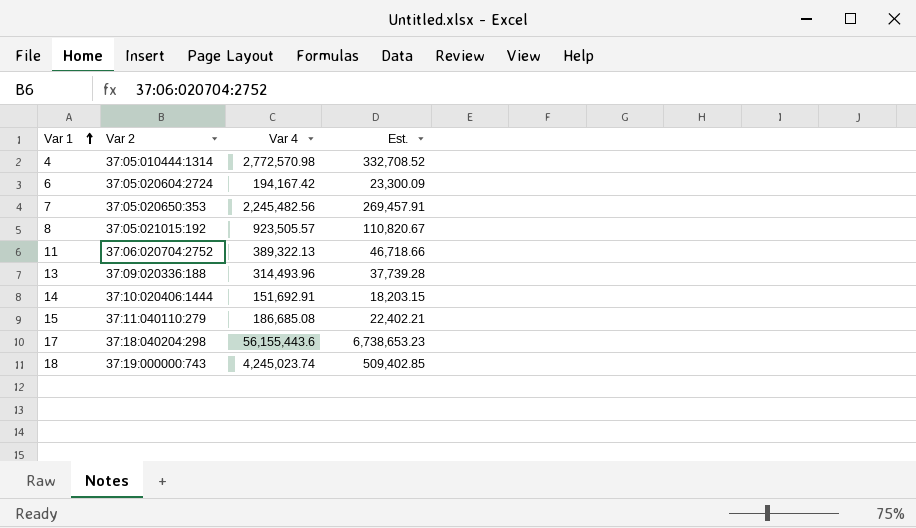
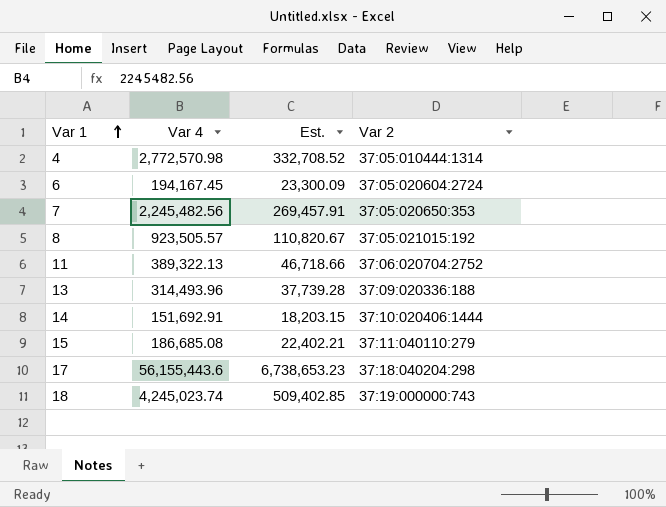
column Var 2 | position: 2 -> 4
6 | Var 4: 194,167.42 -> 194,167.45

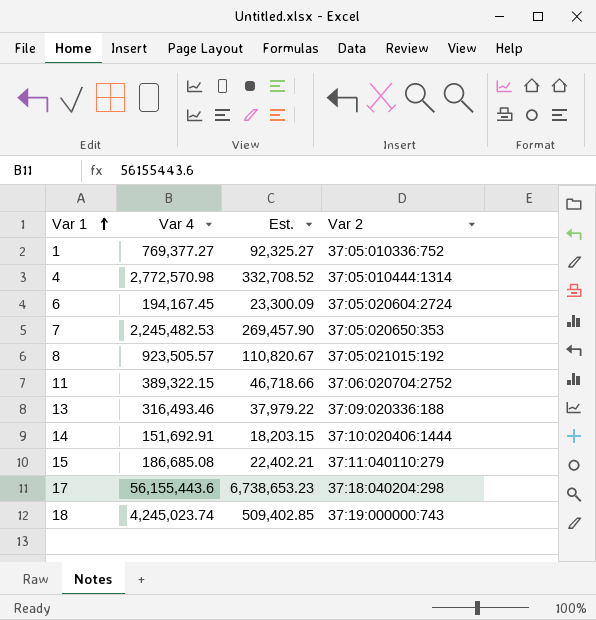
row 1: none -> 769,377.27 | 92,325.27 | 37:05:010336:752
7 | Var 4: 2,245,482.56 -> 2,245,482.53
7 | Est.: 269,457.91 -> 269,457.90
11 | Var 4: 389,322.13 -> 389,322.15
13 | Var 4: 314,493.96 -> 316,493.46
13 | Est.: 37,739.28 -> 37,979.22

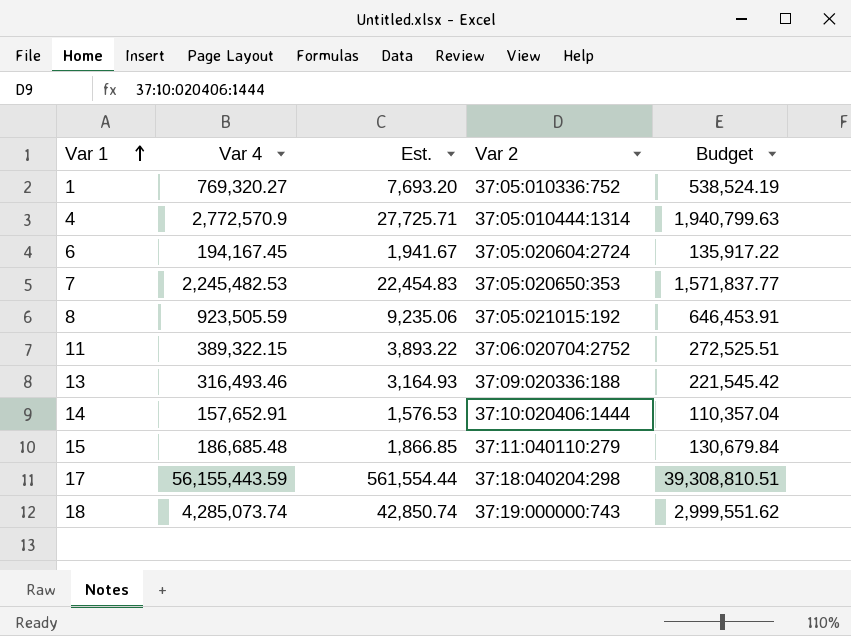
column Est. | formula: [Var 4] * 0.12 -> [Var 4] * 0.01
column Budget | formula: none -> [Var 4] * 0.7
1 | Var 4: 769,377.27 -> 769,320.27
4 | Var 4: 2,772,570.98 -> 2,772,570.9
8 | Var 4: 923,505.57 -> 923,505.59
14 | Var 4: 151,692.91 -> 157,652.91
15 | Var 4: 186,685.08 -> 186,685.48
17 | Var 4: 56,155,443.6 -> 56,155,443.59
18 | Var 4: 4,245,023.74 -> 4,285,073.74

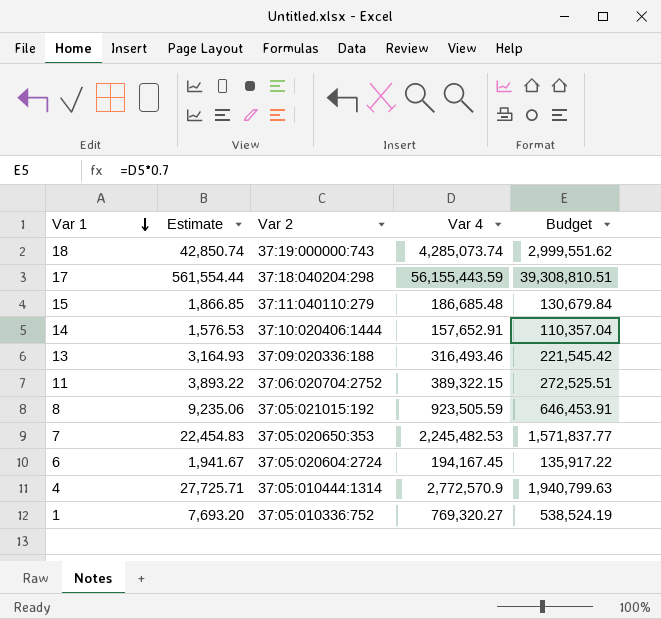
row order: Var 1 ascending -> Var 1 descending
column name: Est. -> Estimate
column Var 4 | position: 2 -> 4

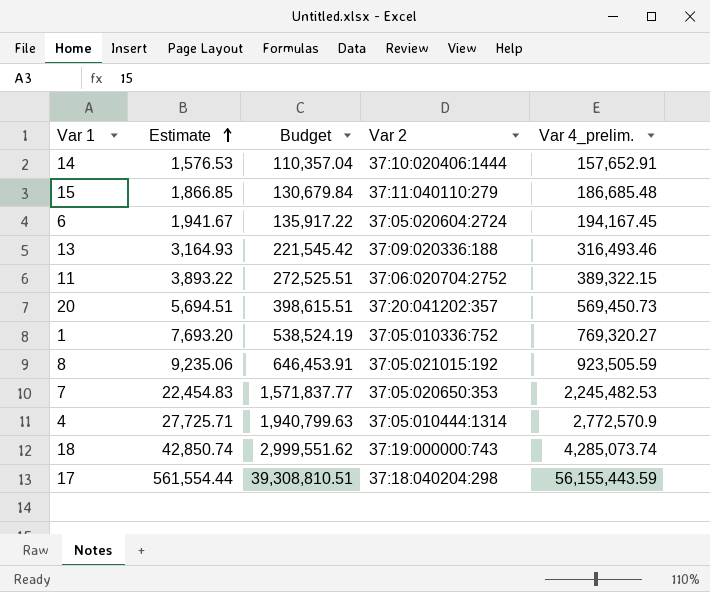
row order: Var 1 descending -> Estimate ascending
column Budget | position: 5 -> 3
column name: Var 4 -> Var 4_prelim.
row 20: none -> 5,694.51 | 398,615.51 | 37:20:041202:357 | 569,450.73

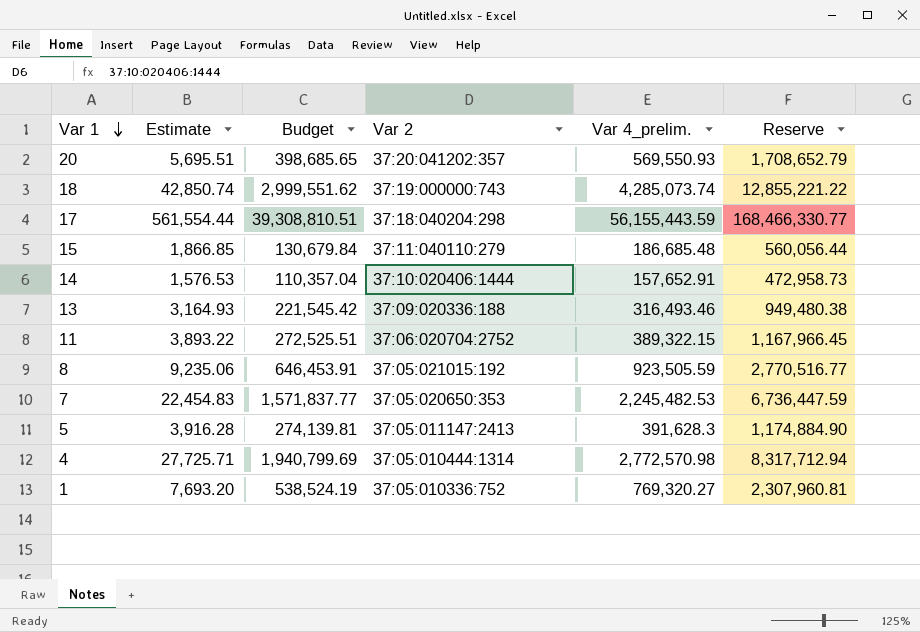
row order: Estimate ascending -> Var 1 descending
column Reserve | formula: none -> [Var 4_prelim.] * 3
row 6: 1,941.67 | 135,917.22 | 37:05:020604:2724 | 194,167.45 -> none
20 | Estimate: 5,694.51 -> 5,695.51
20 | Budget: 398,615.51 -> 398,685.65
20 | Var 4_prelim.: 569,450.73 -> 569,550.93
row 5: none -> 3,916.28 | 274,139.81 | 37:05:011147:2413 | 391,628.3 | 1,174,884.90
4 | Budget: 1,940,799.63 -> 1,940,799.69
4 | Var 4_prelim.: 2,772,570.9 -> 2,772,570.98

